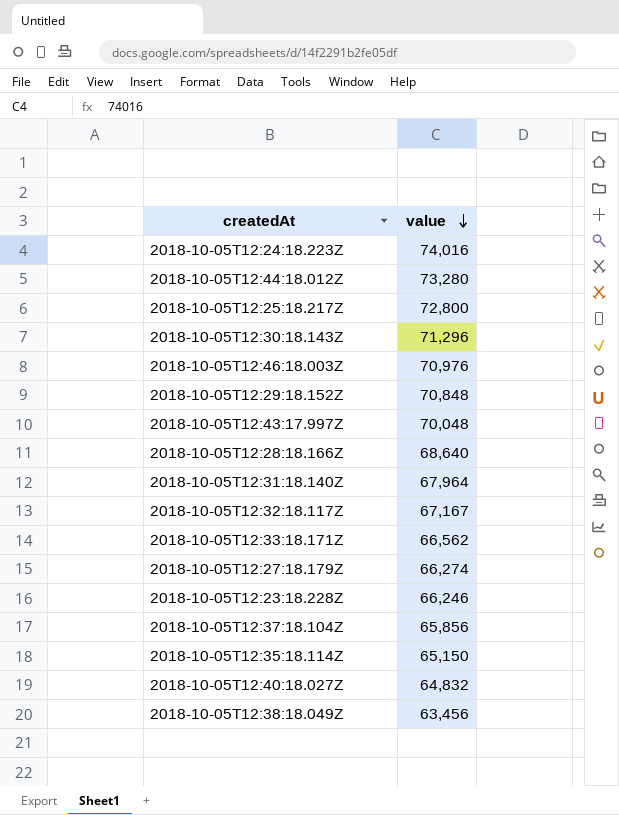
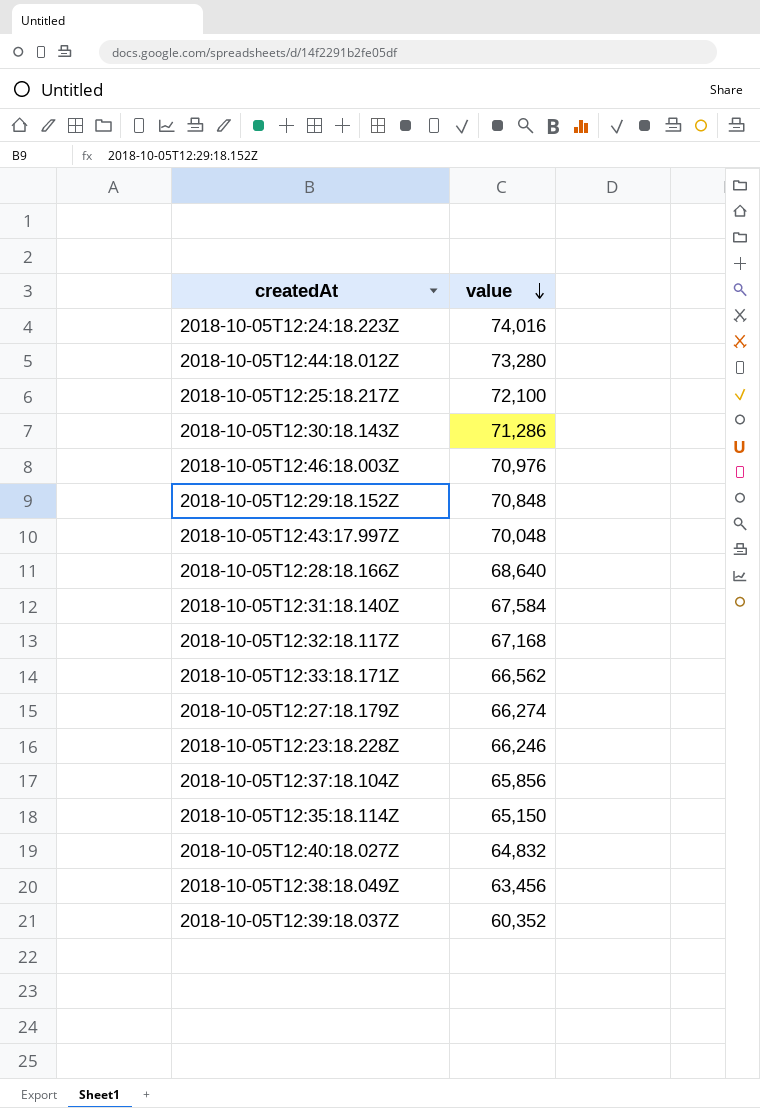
2018-10-05T12:25:18.217Z | value: 72,800 -> 72,100
2018-10-05T12:30:18.143Z | value: 71,296 -> 71,286
2018-10-05T12:31:18.140Z | value: 67,964 -> 67,584
2018-10-05T12:32:18.117Z | value: 67,167 -> 67,168
row 2018-10-05T12:39:18.037Z: none -> 60,352

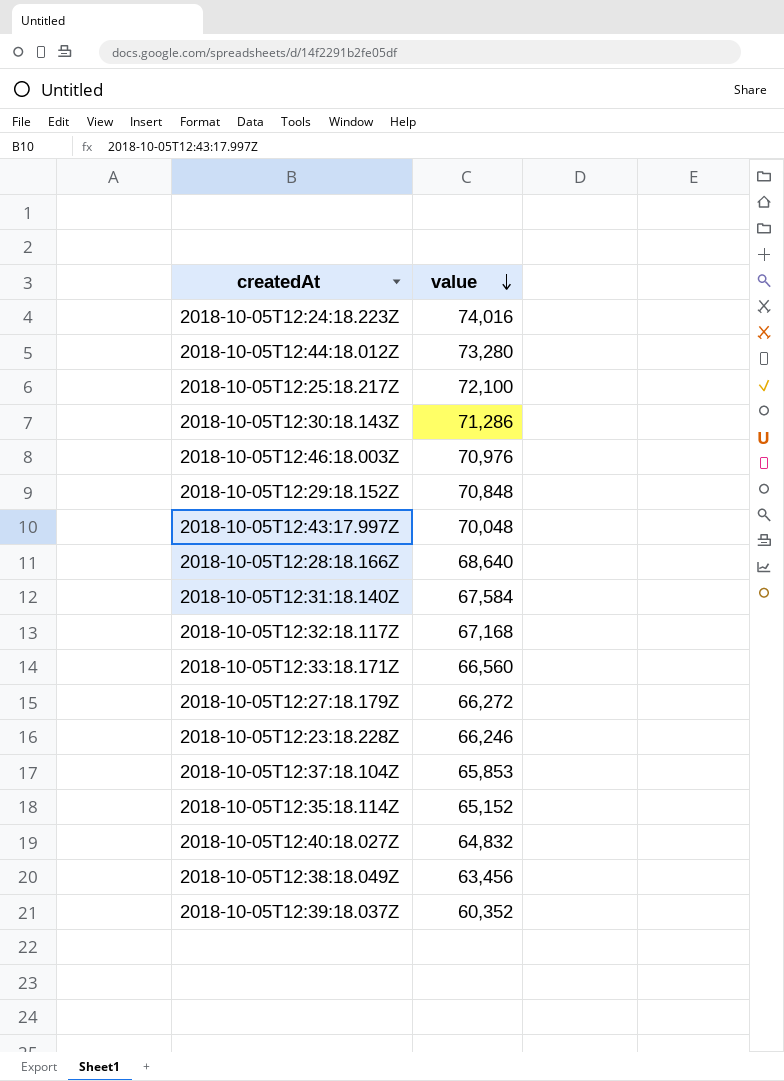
2018-10-05T12:33:18.171Z | value: 66,562 -> 66,560
2018-10-05T12:27:18.179Z | value: 66,274 -> 66,272
2018-10-05T12:37:18.104Z | value: 65,856 -> 65,853
2018-10-05T12:35:18.114Z | value: 65,150 -> 65,152

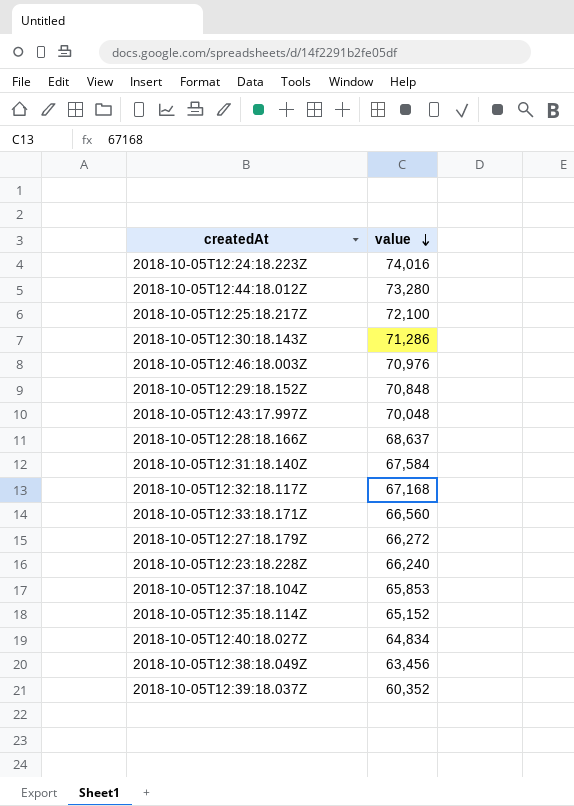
2018-10-05T12:28:18.166Z | value: 68,640 -> 68,637
2018-10-05T12:23:18.228Z | value: 66,246 -> 66,240
2018-10-05T12:40:18.027Z | value: 64,832 -> 64,834

